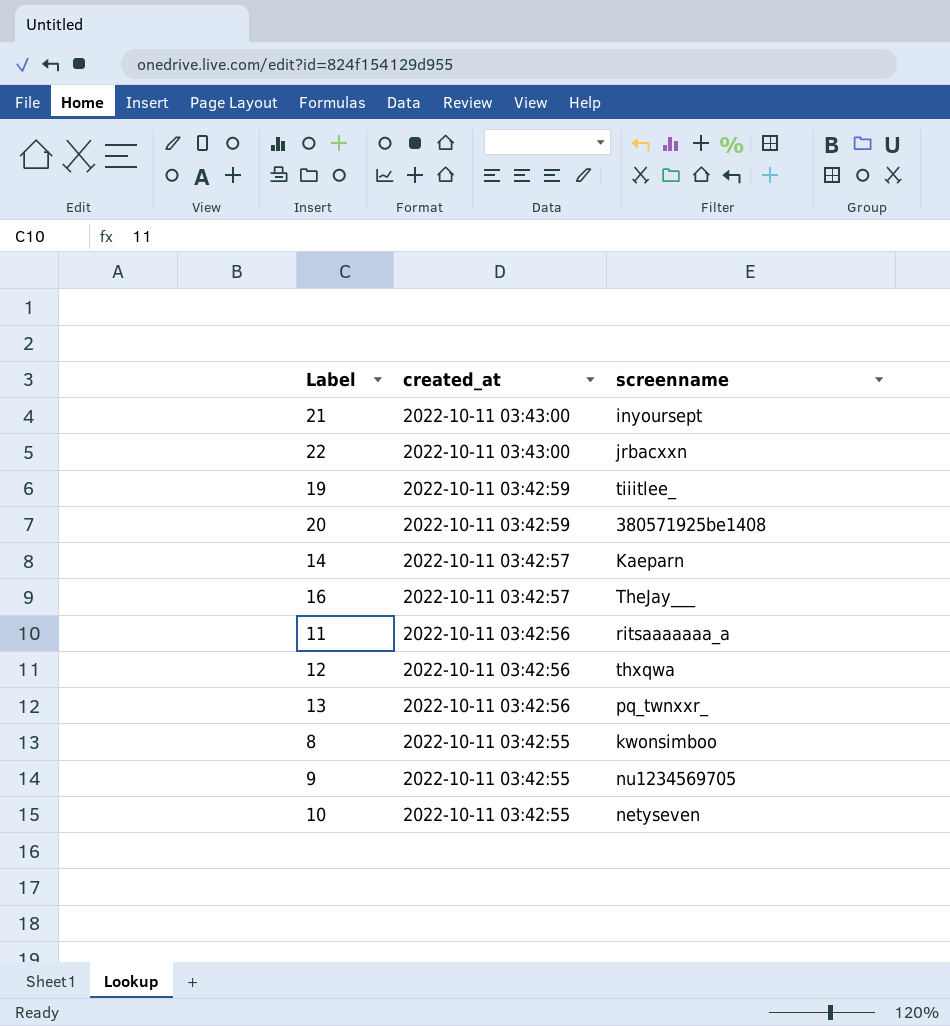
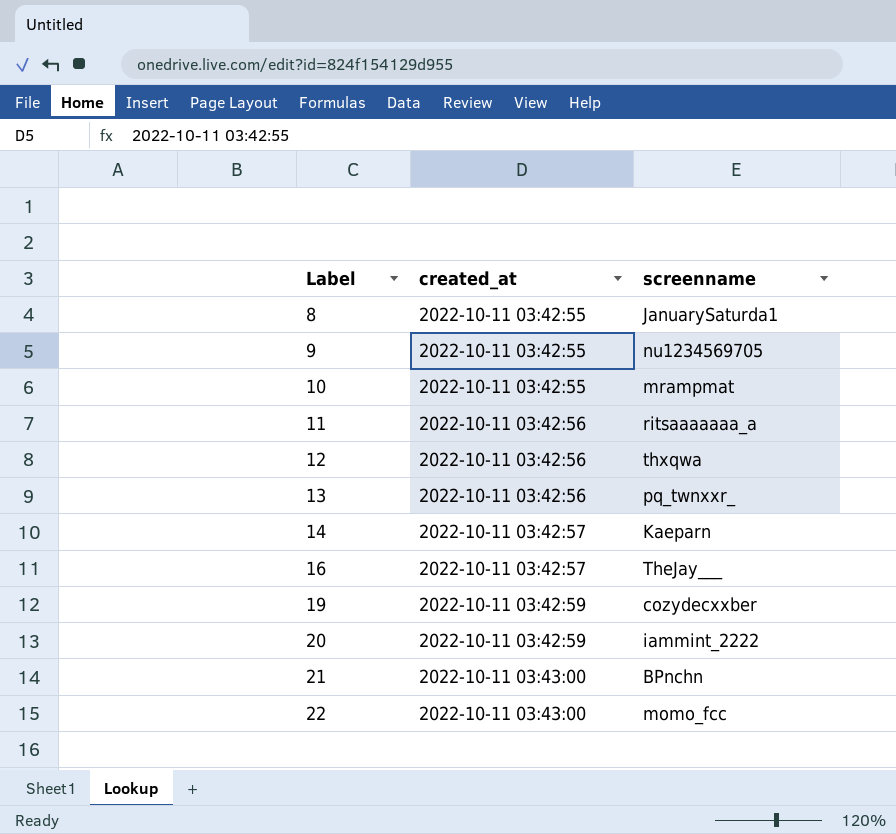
row order: created_at descending -> Label ascending
8 | screenname: kwonsimboo -> JanuarySaturda1
10 | screenname: netyseven -> mrampmat
19 | screenname: tiiitlee_ -> cozydecxxber
20 | screenname: 380571925be1408 -> iammint_2222
21 | screenname: inyoursept -> BPnchn
22 | screenname: jrbacxxn -> momo_fcc

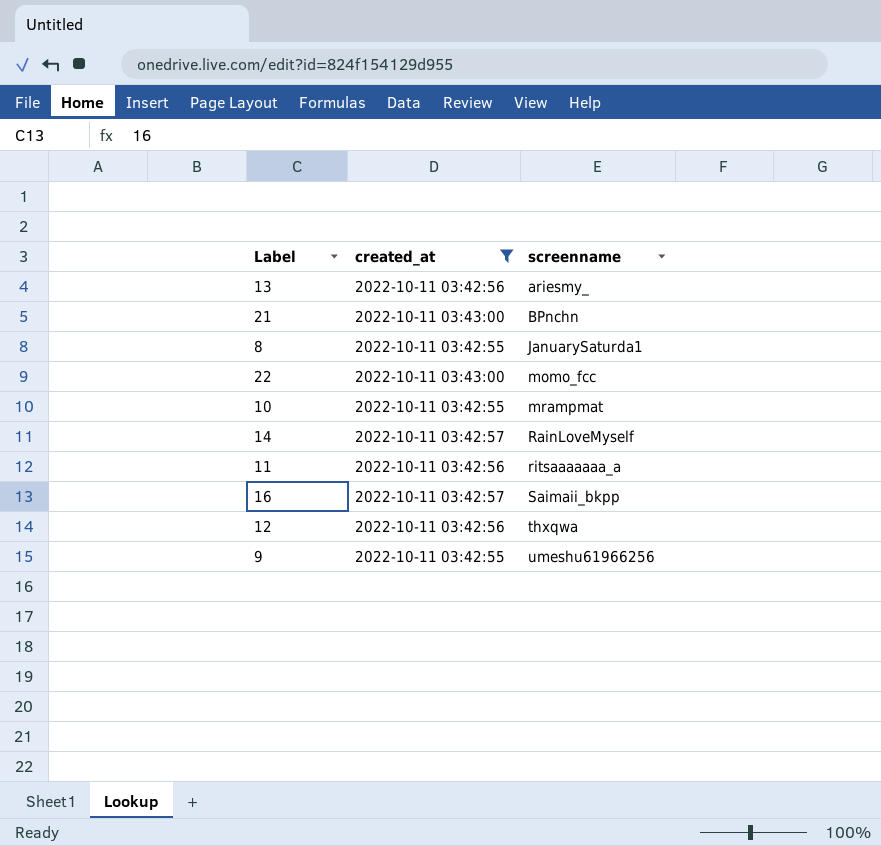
filter: none -> created_at != 2022-10-11 03:42:59
row order: Label ascending -> screenname ascending
13 | screenname: pq_twnxxr_ -> ariesmy_
14 | screenname: Kaeparn -> RainLoveMyself
16 | screenname: TheJay___ -> Saimaii_bkpp
9 | screenname: nu1234569705 -> umeshu61966256

